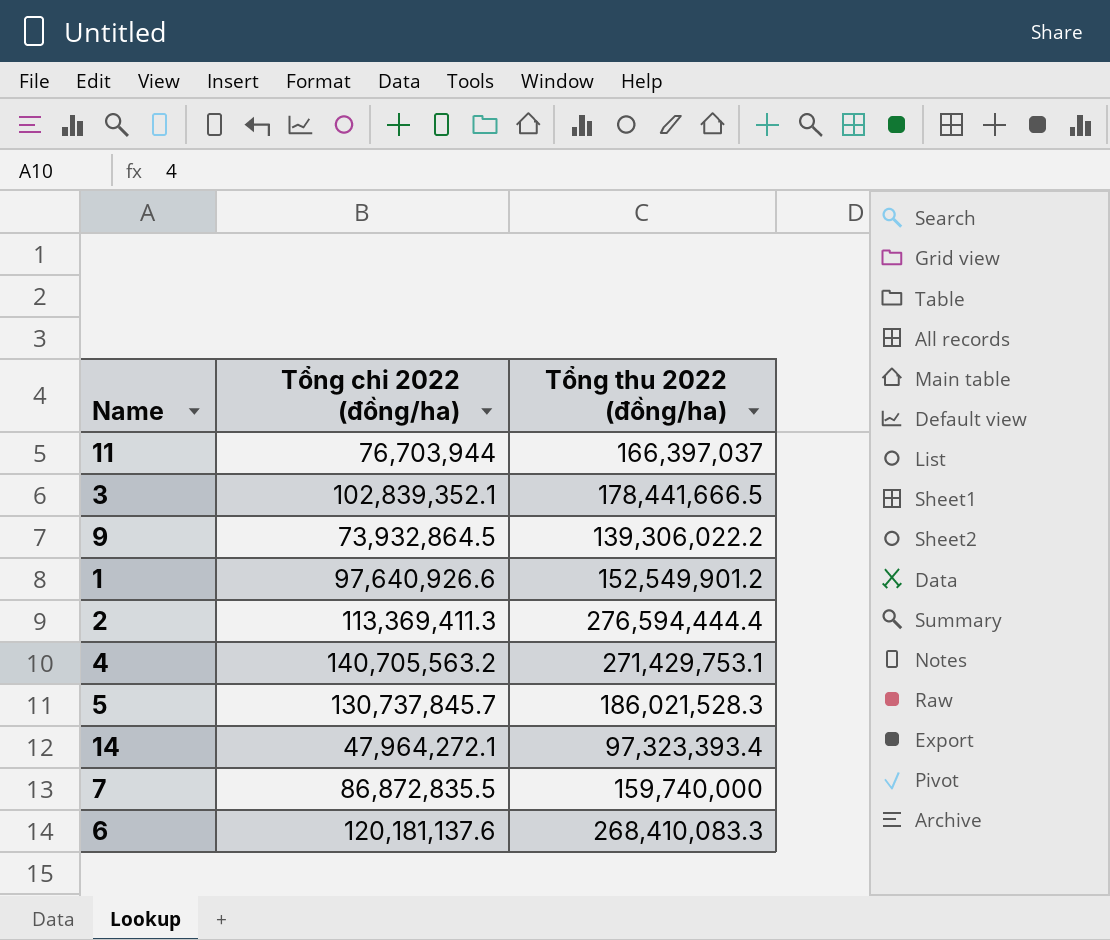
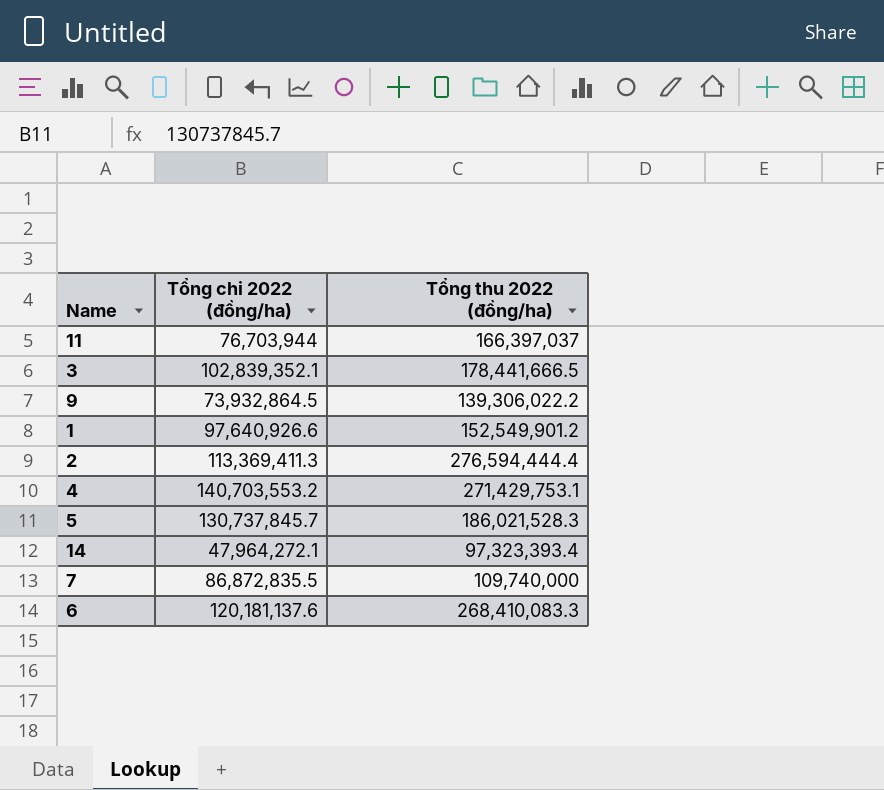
4 | Tổng chi 2022 (đồng/ha): 140,705,563.2 -> 140,703,553.2
7 | Tổng thu 2022 (đồng/ha): 159,740,000 -> 109,740,000

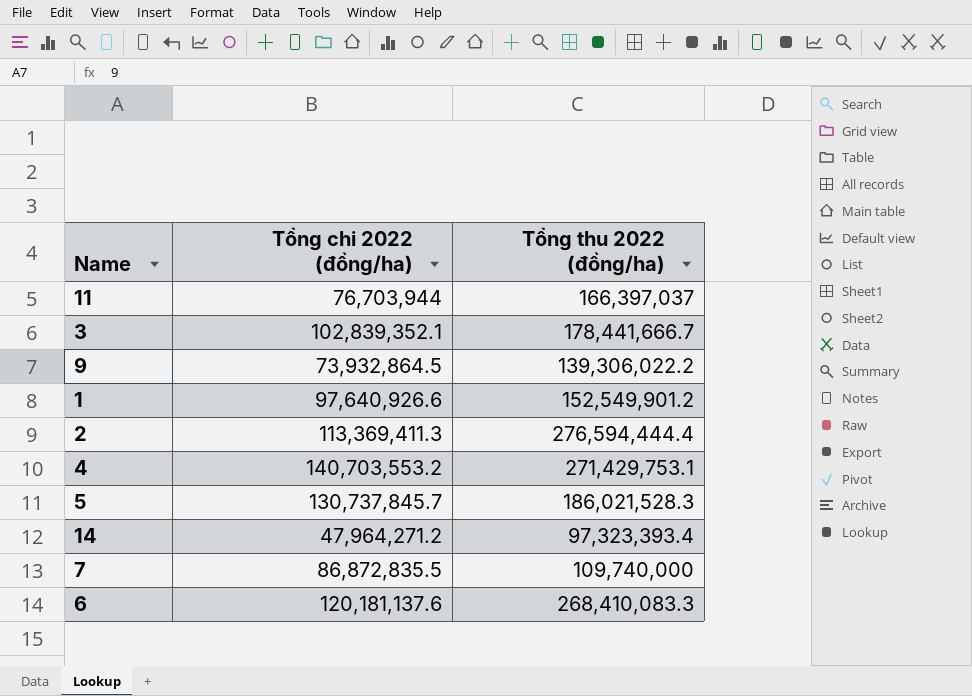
3 | Tổng thu 2022 (đồng/ha): 178,441,666.5 -> 178,441,666.7
14 | Tổng chi 2022 (đồng/ha): 47,964,272.1 -> 47,964,271.2

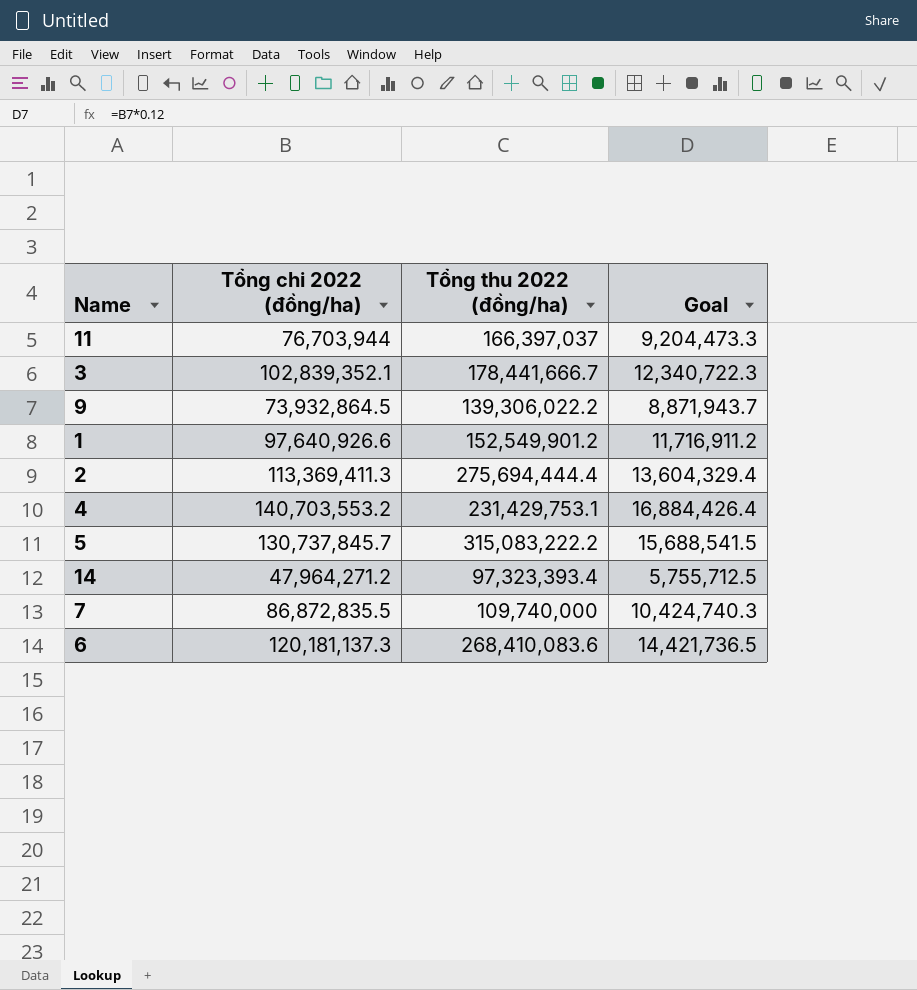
column Goal | formula: none -> [Tổng chi 2022 (đồng/ha)] * 0.12
2 | Tổng thu 2022 (đồng/ha): 276,594,444.4 -> 275,694,444.4
4 | Tổng thu 2022 (đồng/ha): 271,429,753.1 -> 231,429,753.1
5 | Tổng thu 2022 (đồng/ha): 186,021,528.3 -> 315,083,222.2
6 | Tổng chi 2022 (đồng/ha): 120,181,137.6 -> 120,181,137.3
6 | Tổng thu 2022 (đồng/ha): 268,410,083.3 -> 268,410,083.6

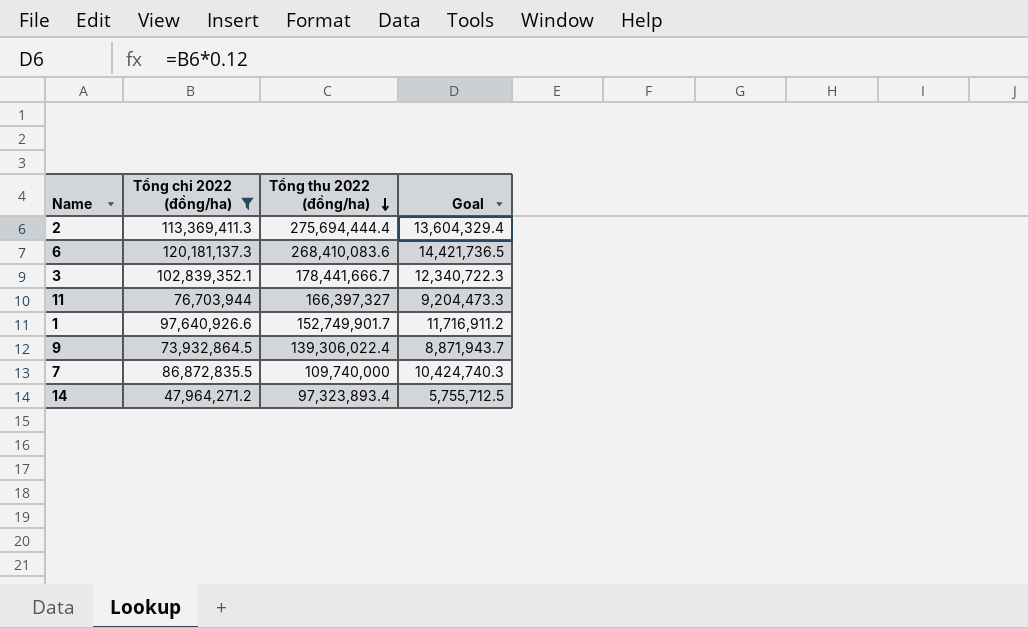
filter: none -> Tổng chi 2022 (đồng/ha) <= 120,181,137.3
row order: none -> Tổng thu 2022 (đồng/ha) descending
11 | Tổng thu 2022 (đồng/ha): 166,397,037 -> 166,397,327
1 | Tổng thu 2022 (đồng/ha): 152,549,901.2 -> 152,749,901.7
9 | Tổng thu 2022 (đồng/ha): 139,306,022.2 -> 139,306,022.4
14 | Tổng thu 2022 (đồng/ha): 97,323,393.4 -> 97,323,893.4

